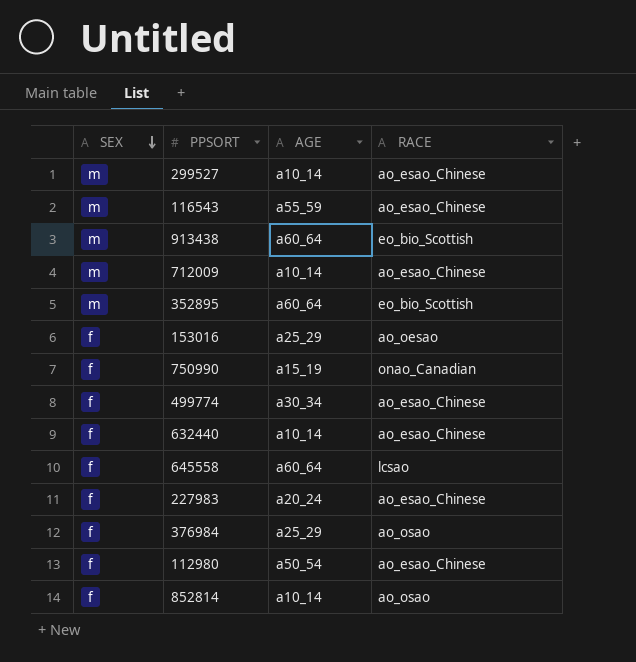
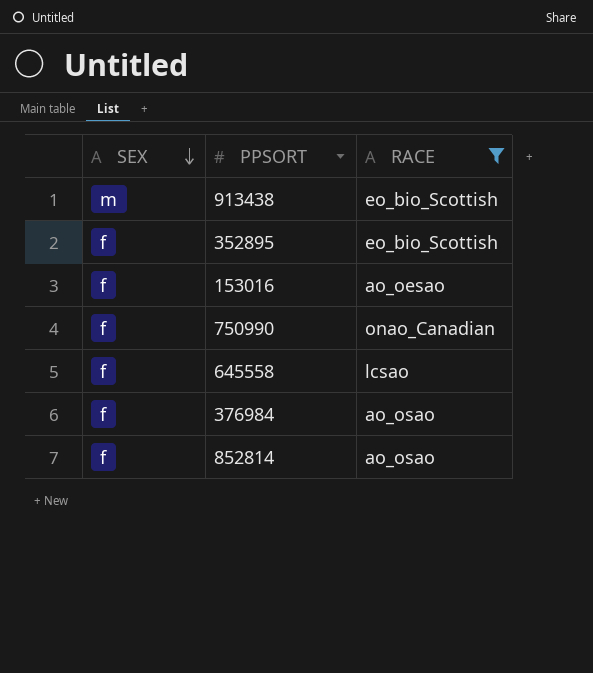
filter: none -> RACE != ao_esao_Chinese
column AGE | position: 3 -> none
352895 | SEX: m -> f

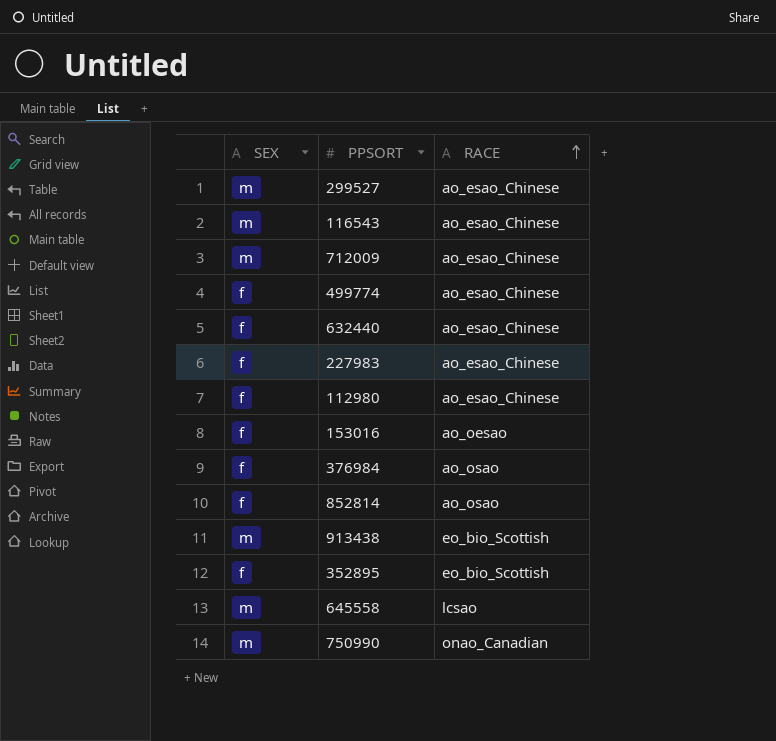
filter: RACE != ao_esao_Chinese -> none
row order: SEX descending -> RACE ascending
645558 | SEX: f -> m
750990 | SEX: f -> m

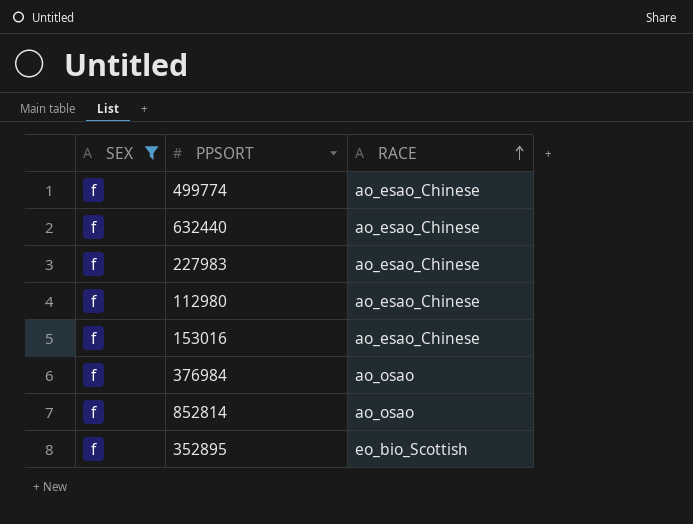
filter: none -> SEX = f
153016 | RACE: ao_oesao -> ao_esao_Chinese

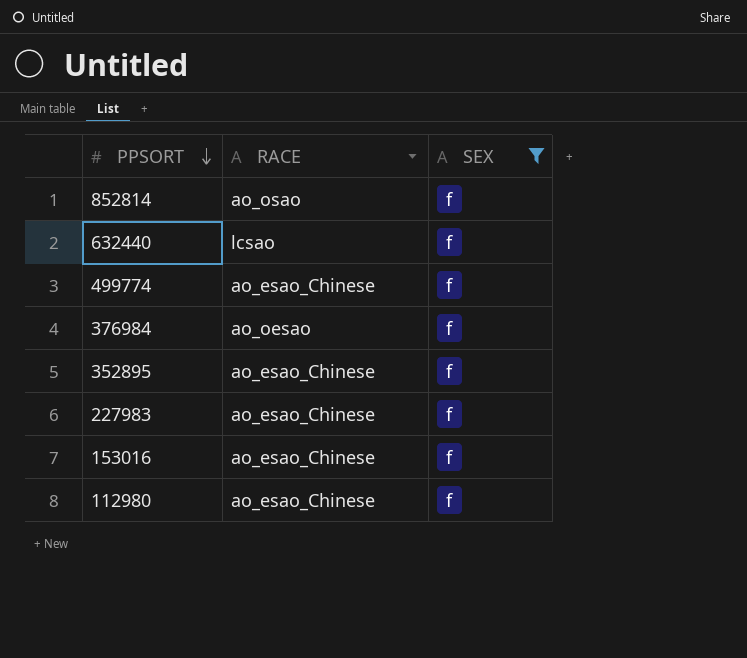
row order: RACE ascending -> PPSORT descending
column SEX | position: 1 -> 3
632440 | RACE: ao_esao_Chinese -> lcsao
376984 | RACE: ao_osao -> ao_oesao
352895 | RACE: eo_bio_Scottish -> ao_esao_Chinese

